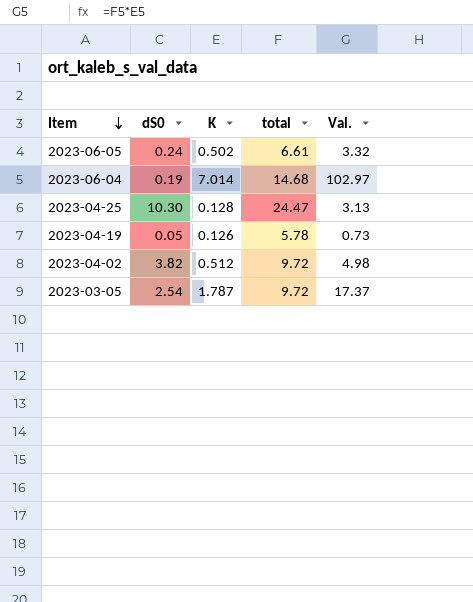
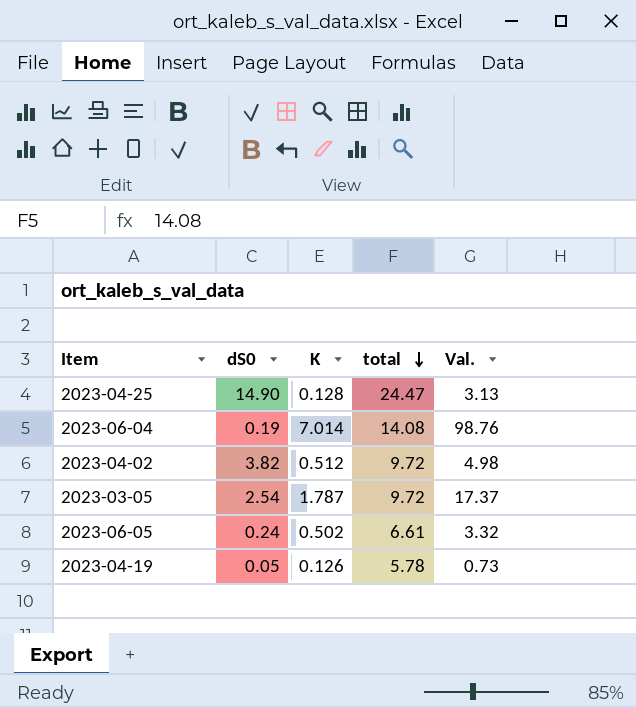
row order: Item descending -> total descending
2023-04-25 | dS0: 10.30 -> 14.90
2023-06-04 | total: 14.68 -> 14.08
2023-06-04 | Val.: 102.97 -> 98.76

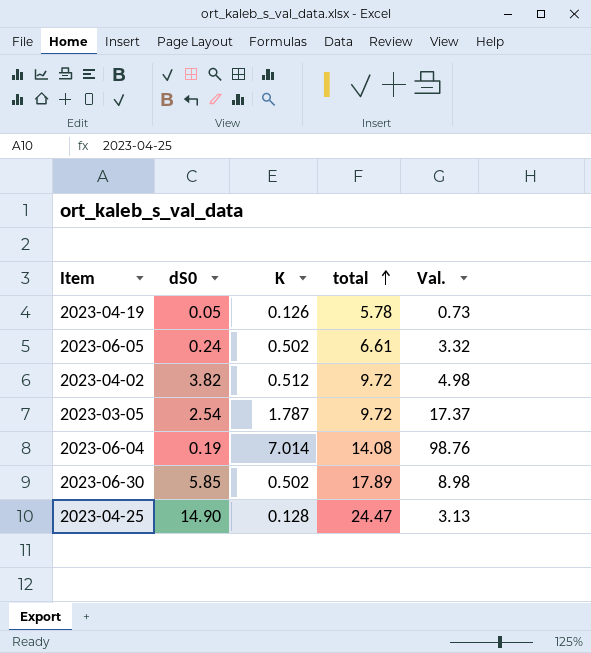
row order: total descending -> total ascending
row 2023-06-30: none -> 5.85 | 0.502 | 17.89 | 8.98

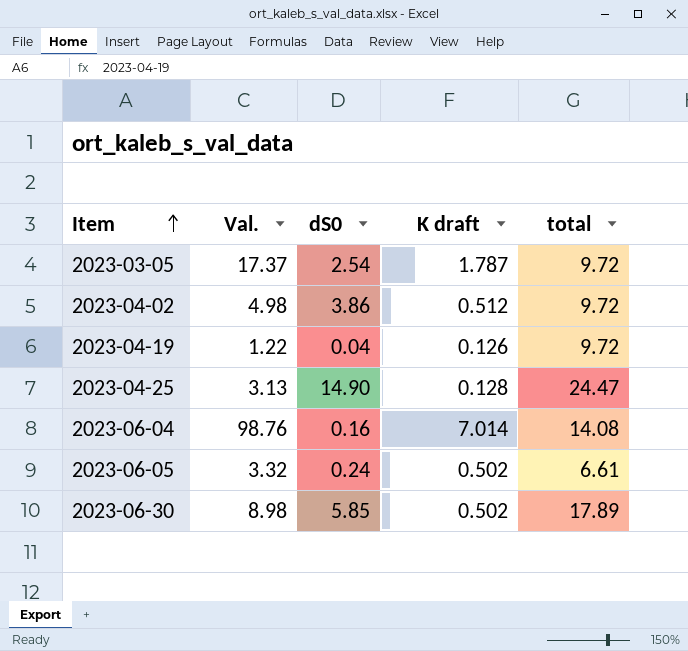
row order: total ascending -> Item ascending
column Val. | position: 5 -> 2
column name: K -> K draft
2023-04-02 | dS0: 3.82 -> 3.86
2023-04-19 | Val.: 0.73 -> 1.22
2023-04-19 | dS0: 0.05 -> 0.04
2023-04-19 | total: 5.78 -> 9.72
2023-06-04 | dS0: 0.19 -> 0.16

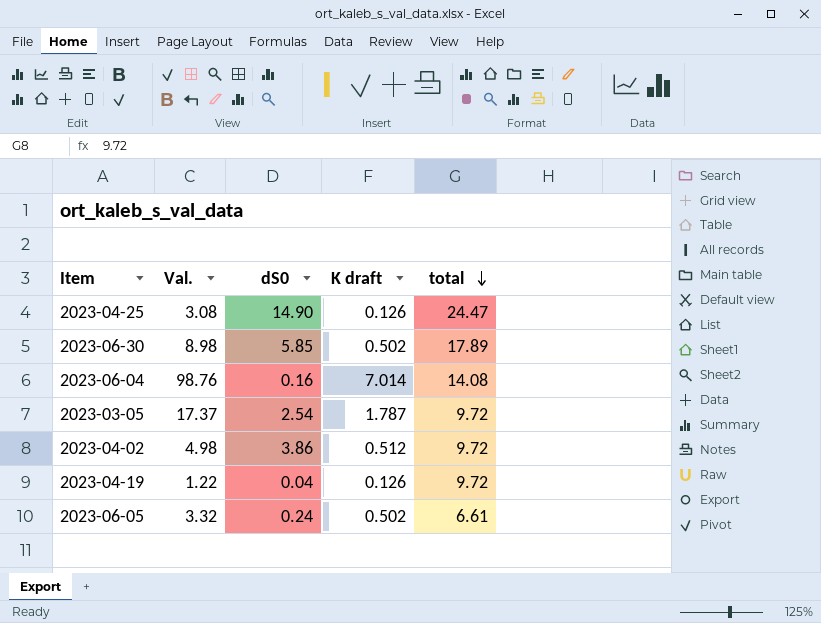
row order: Item ascending -> total descending
2023-04-25 | Val.: 3.13 -> 3.08
2023-04-25 | K draft: 0.128 -> 0.126

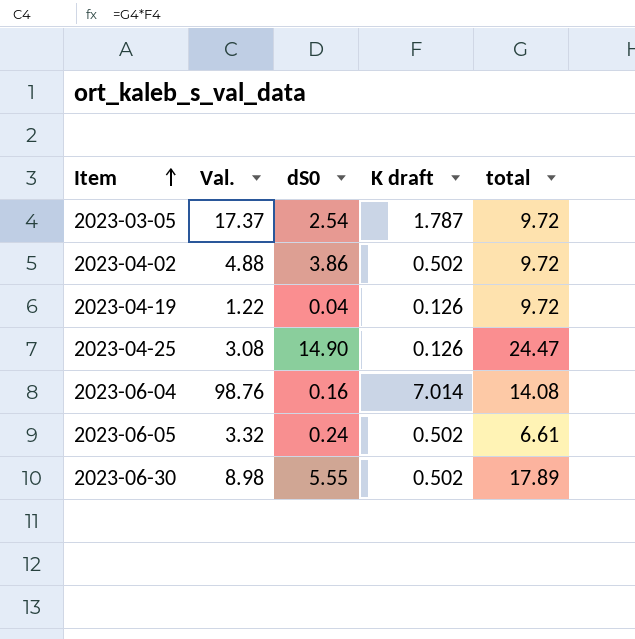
row order: total descending -> Item ascending
2023-04-02 | Val.: 4.98 -> 4.88
2023-04-02 | K draft: 0.512 -> 0.502
2023-06-30 | dS0: 5.85 -> 5.55

